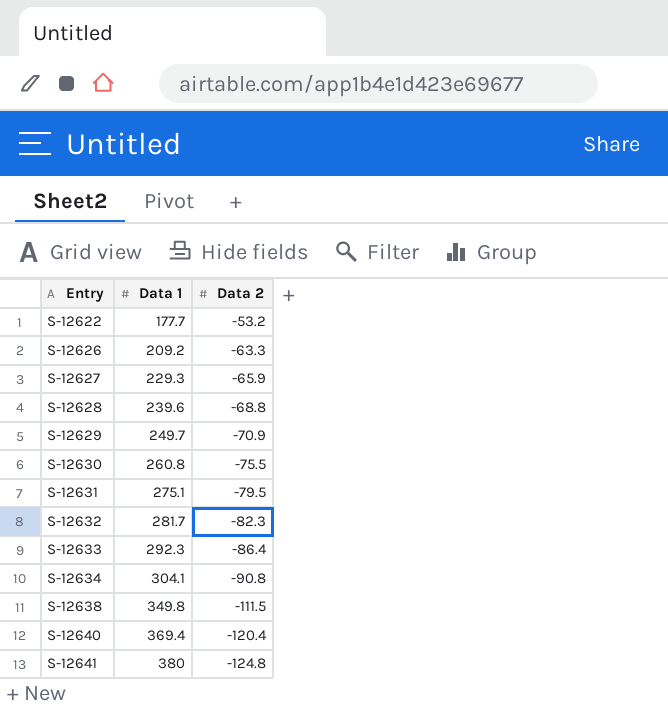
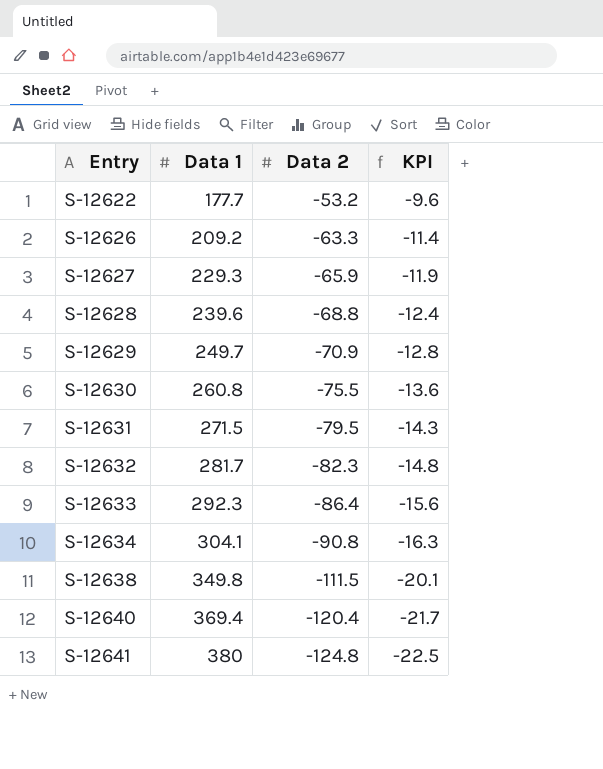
column KPI | formula: none -> [Data 2] * 0.18
S-12631 | Data 1: 275.1 -> 271.5

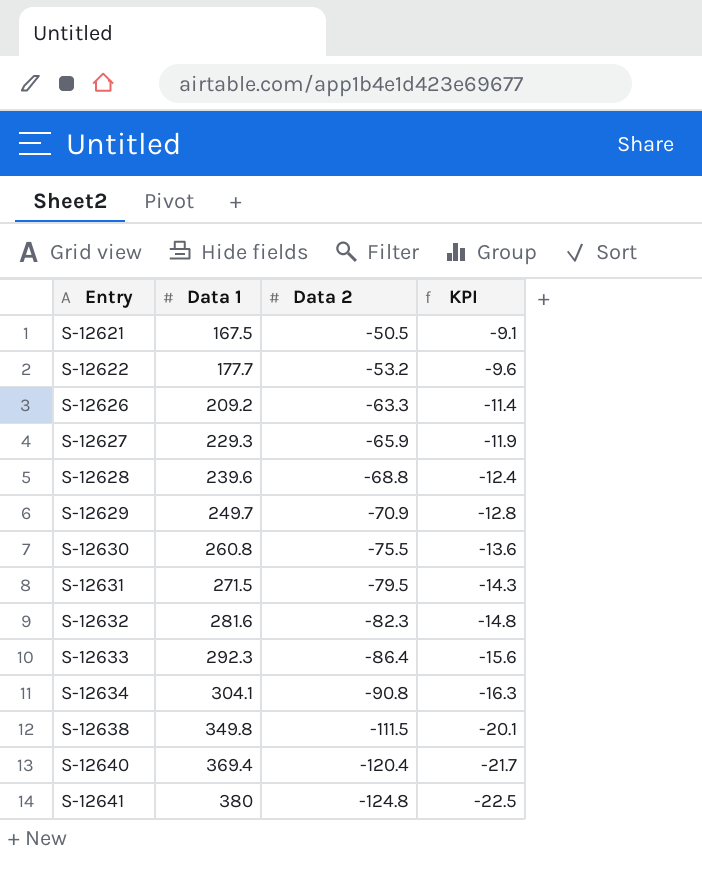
row S-12621: none -> 167.5 | -50.5 | -9.1
S-12632 | Data 1: 281.7 -> 281.6

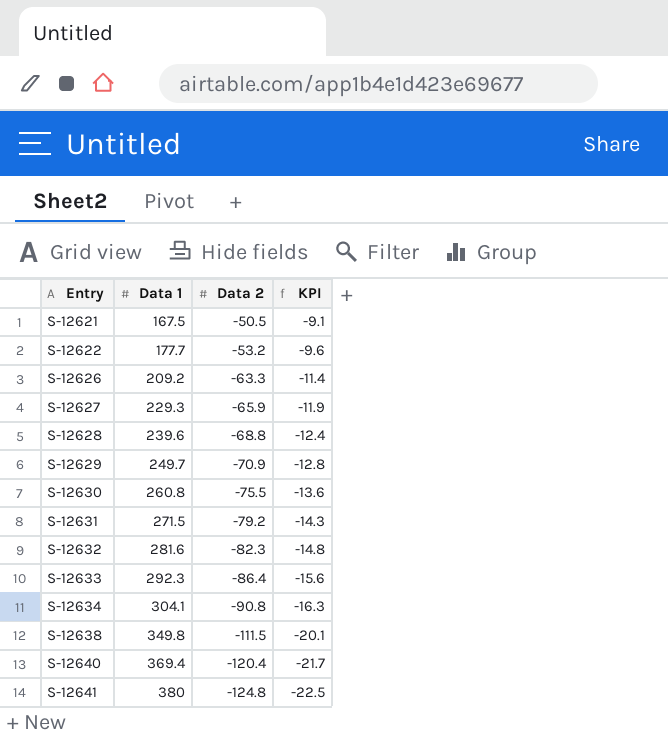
S-12631 | Data 2: -79.5 -> -79.2

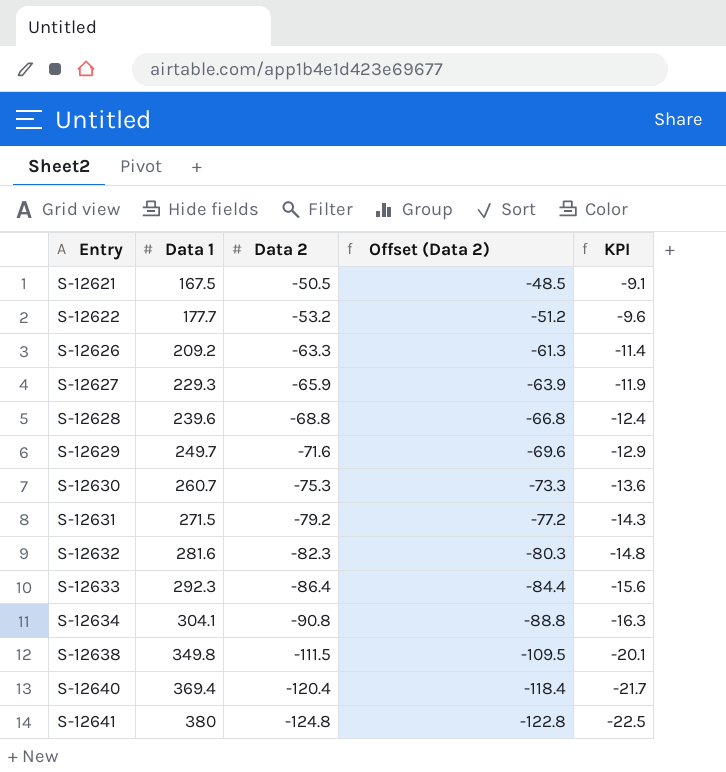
column Offset (Data 2) | formula: none -> [Data 2] + 2
S-12629 | Data 2: -70.9 -> -71.6
S-12629 | KPI: -12.8 -> -12.9
S-12630 | Data 1: 260.8 -> 260.7
S-12630 | Data 2: -75.5 -> -75.3

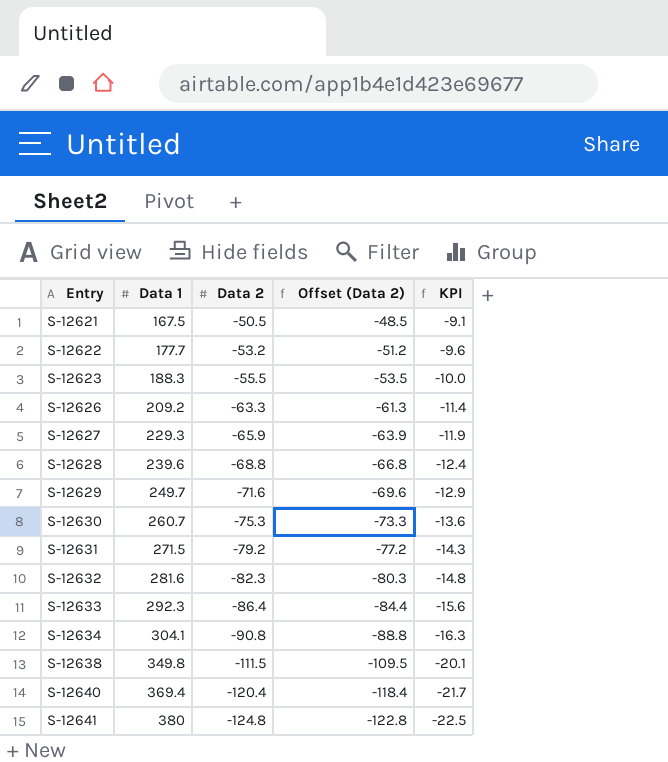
row S-12623: none -> 188.3 | -55.5 | -53.5 | -10.0

